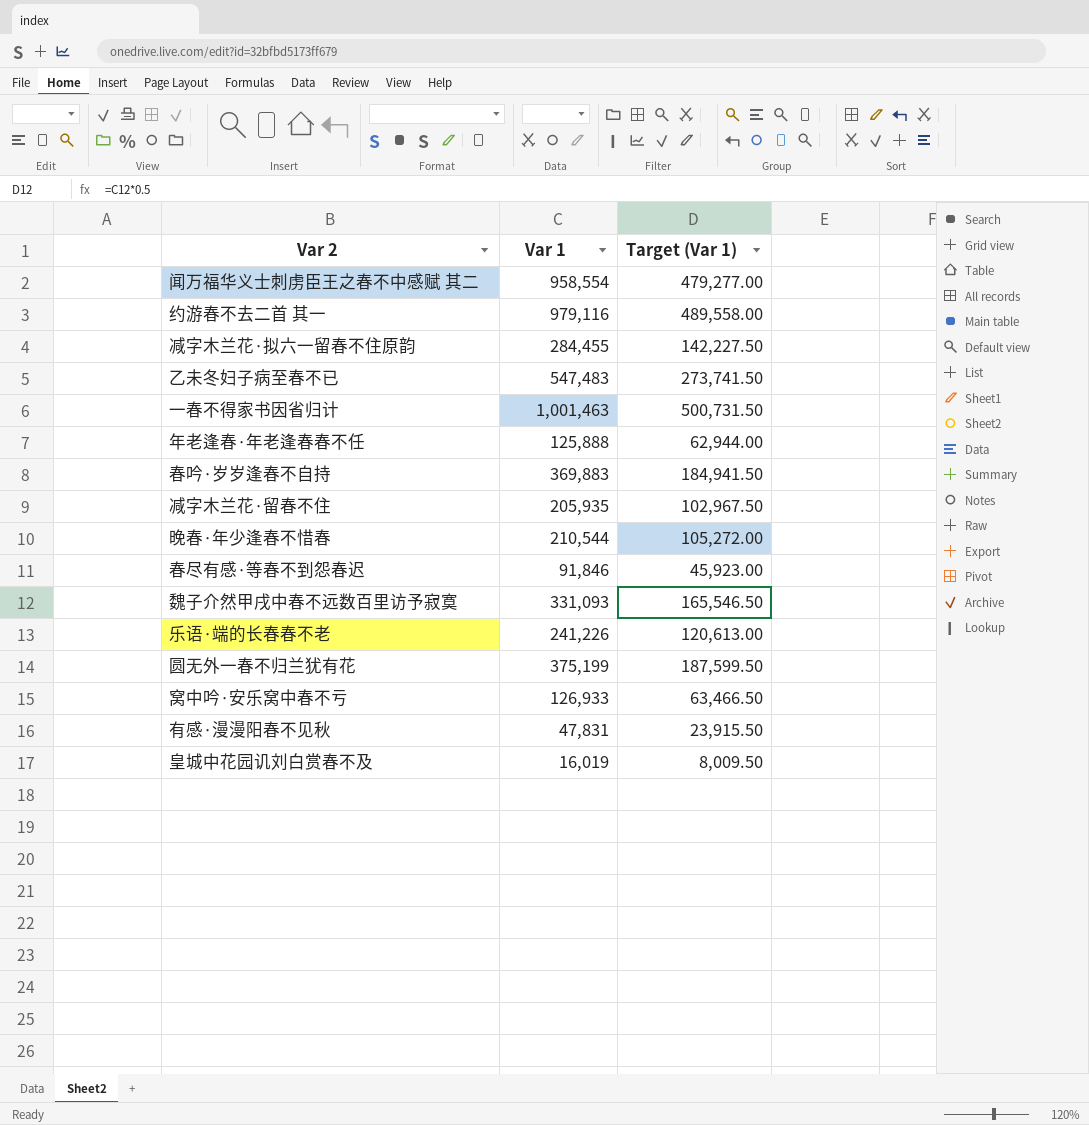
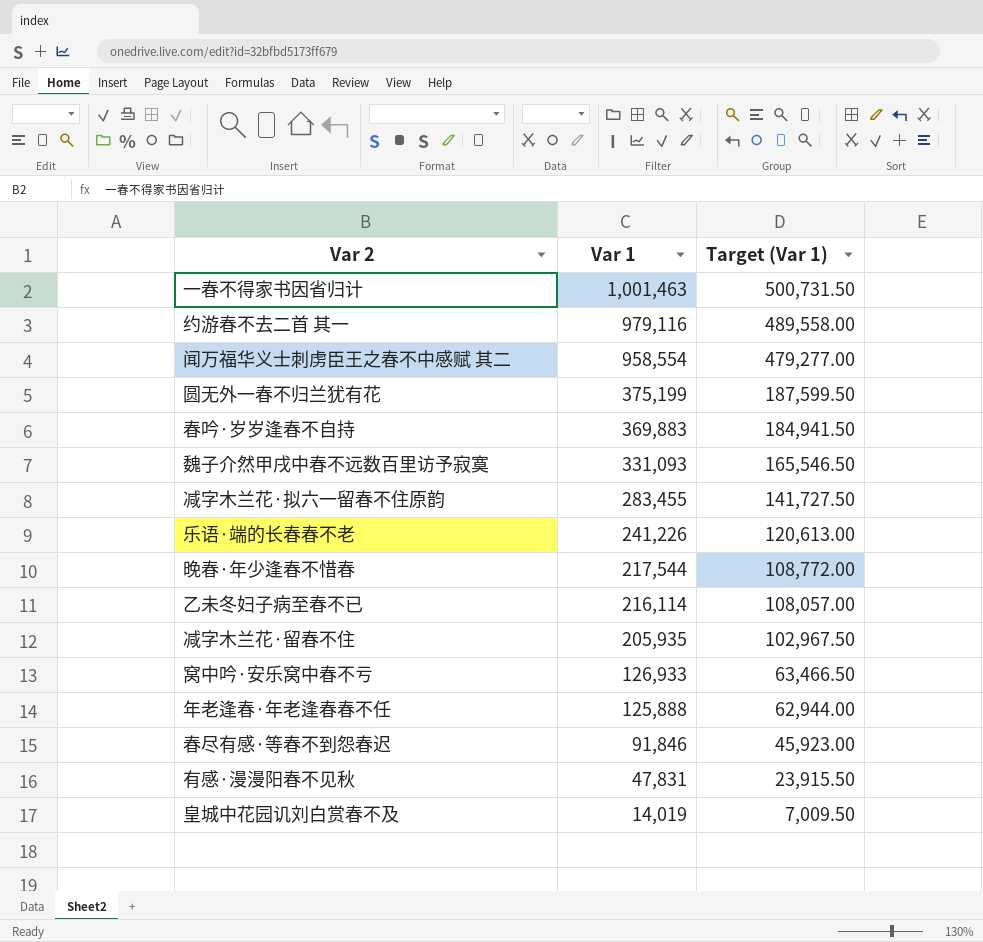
row order: none -> Var 1 descending
减字木兰花·拟六一留春不住原韵 | Var 1: 284,455 -> 283,455
减字木兰花·拟六一留春不住原韵 | Target (Var 1): 142,227.50 -> 141,727.50
晚春·年少逢春不惜春 | Var 1: 210,544 -> 217,544
晚春·年少逢春不惜春 | Target (Var 1): 105,272.00 -> 108,772.00
乙未冬妇子病至春不已 | Var 1: 547,483 -> 216,114
乙未冬妇子病至春不已 | Target (Var 1): 273,741.50 -> 108,057.00
皇城中花园讥刘白赏春不及 | Var 1: 16,019 -> 14,019
皇城中花园讥刘白赏春不及 | Target (Var 1): 8,009.50 -> 7,009.50

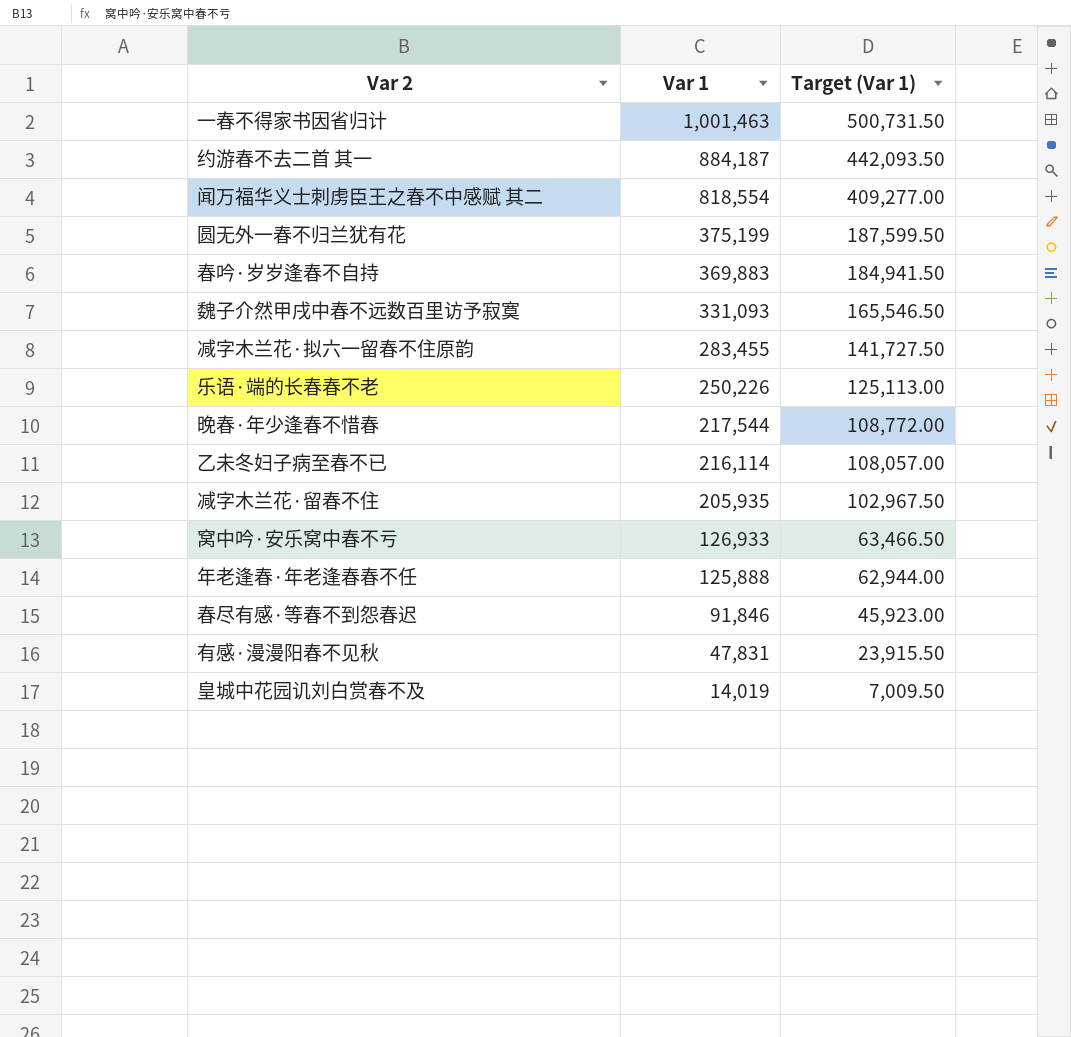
约游春不去二首 其一 | Var 1: 979,116 -> 884,187
约游春不去二首 其一 | Target (Var 1): 489,558.00 -> 442,093.50
闻万福华义士刺虏臣王之春不中感赋 其二 | Var 1: 958,554 -> 818,554
闻万福华义士刺虏臣王之春不中感赋 其二 | Target (Var 1): 479,277.00 -> 409,277.00
乐语·端的长春春不老 | Var 1: 241,226 -> 250,226
乐语·端的长春春不老 | Target (Var 1): 120,613.00 -> 125,113.00

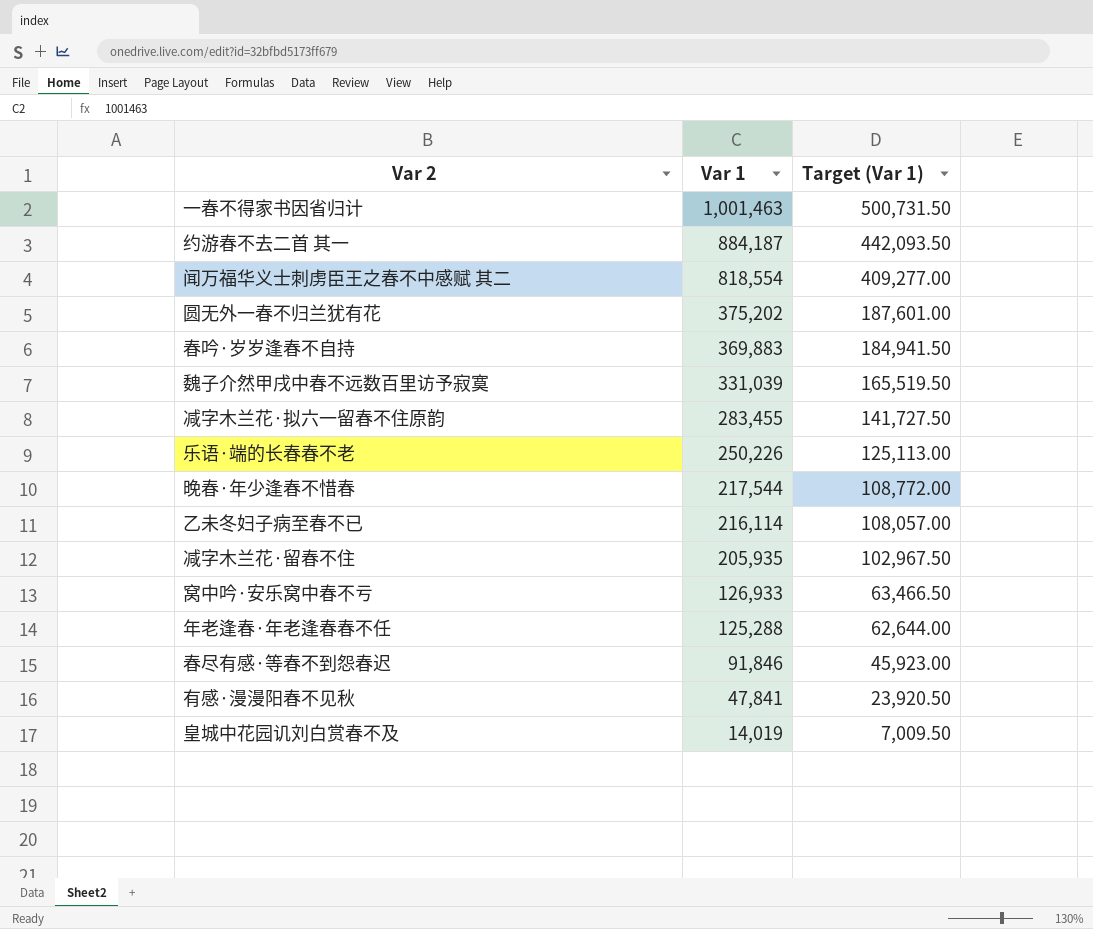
圆无外一春不归兰犹有花 | Var 1: 375,199 -> 375,202
圆无外一春不归兰犹有花 | Target (Var 1): 187,599.50 -> 187,601.00
魏子介然甲戌中春不远数百里访予寂寞 | Var 1: 331,093 -> 331,039
魏子介然甲戌中春不远数百里访予寂寞 | Target (Var 1): 165,546.50 -> 165,519.50
年老逢春·年老逢春春不任 | Var 1: 125,888 -> 125,288
年老逢春·年老逢春春不任 | Target (Var 1): 62,944.00 -> 62,644.00
有感·漫漫阳春不见秋 | Var 1: 47,831 -> 47,841
有感·漫漫阳春不见秋 | Target (Var 1): 23,915.50 -> 23,920.50

